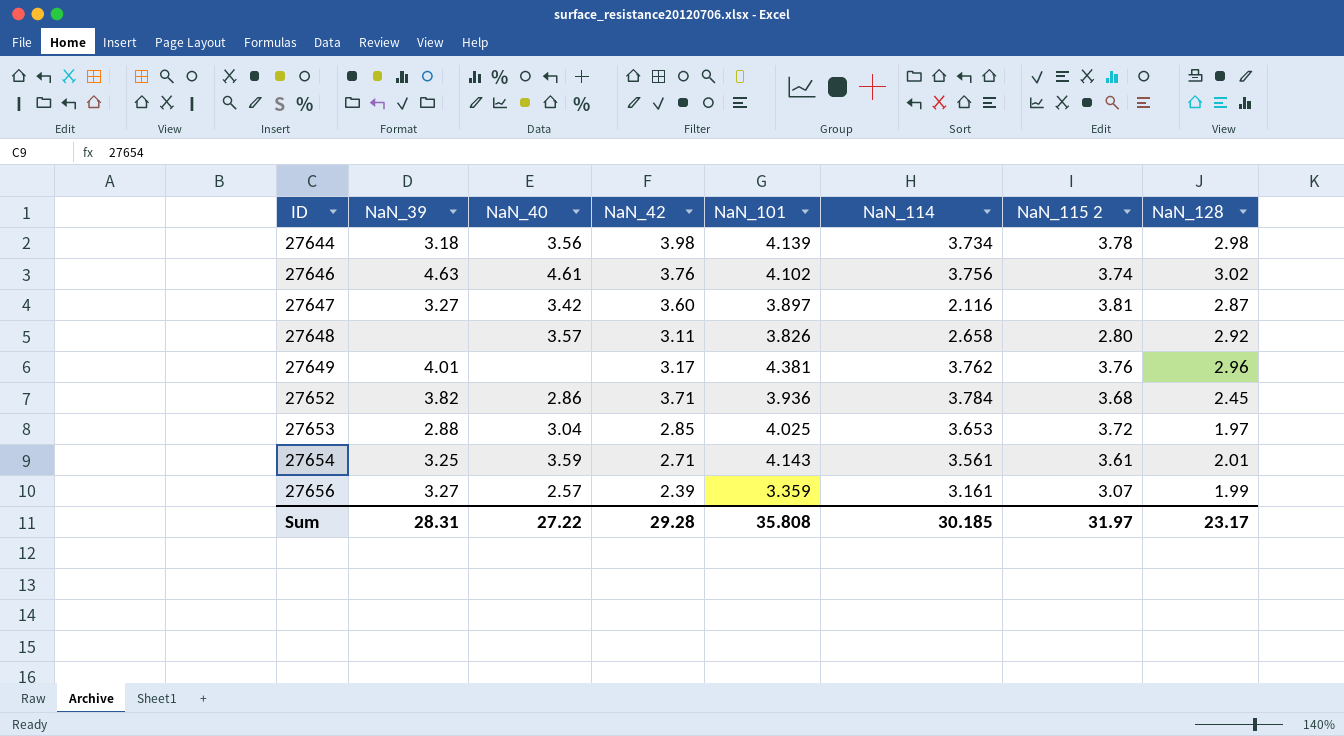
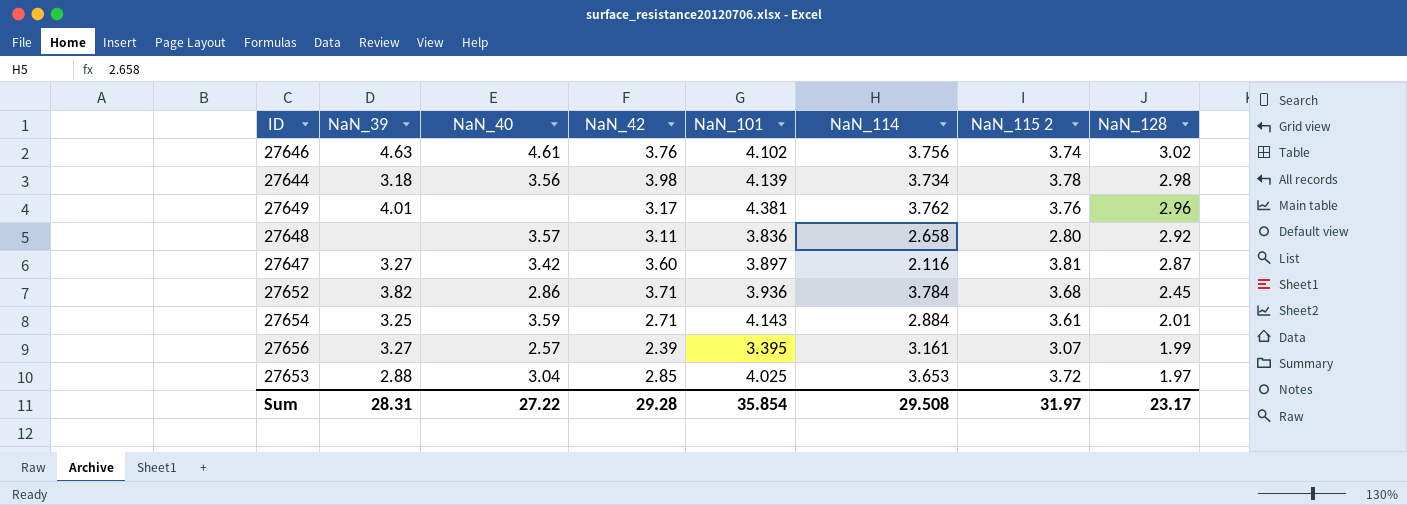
row order: ID ascending -> NaN_128 descending
27648 | NaN_101: 3.826 -> 3.836
27654 | NaN_114: 3.561 -> 2.884
27656 | NaN_101: 3.359 -> 3.395
Sum | NaN_101: 35.808 -> 35.854
Sum | NaN_114: 30.185 -> 29.508

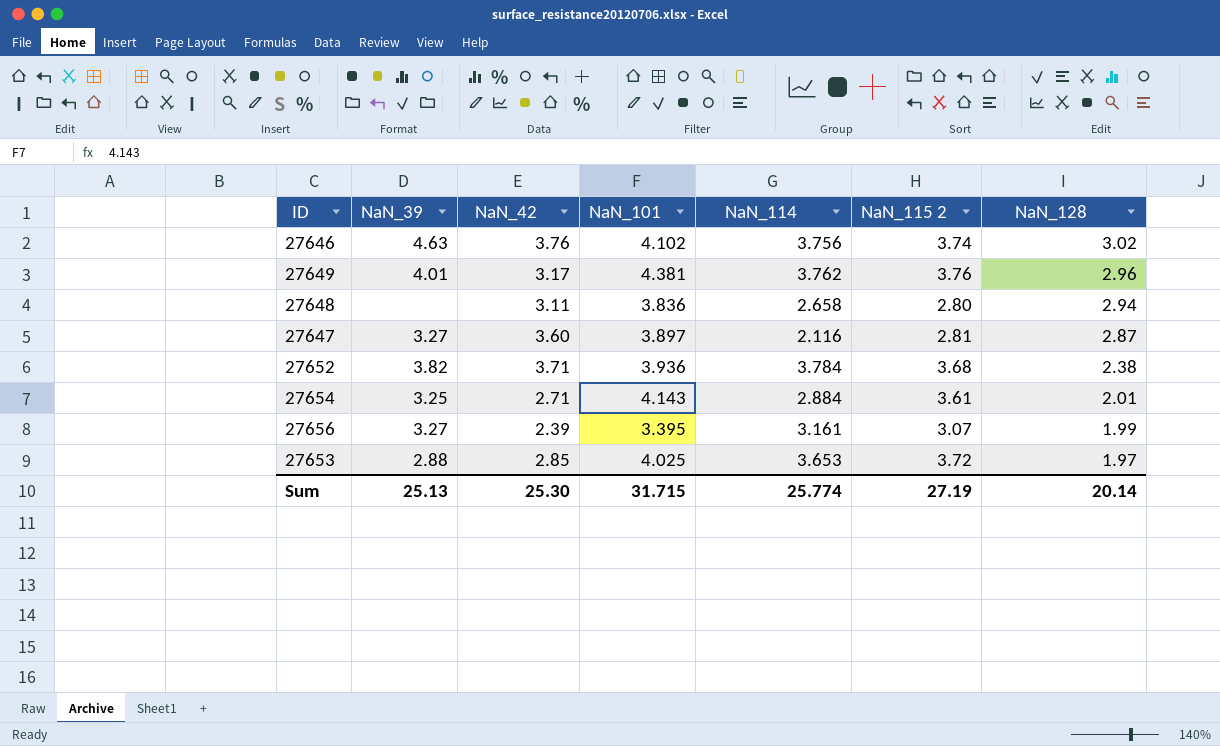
column NaN_40 | position: 3 -> none
row 27644: 3.18 | 3.56 | 3.98 | 4.139 | 3.734 | 3.78 | 2.98 -> none
27648 | NaN_128: 2.92 -> 2.94
27647 | NaN_115 2: 3.81 -> 2.81
27652 | NaN_128: 2.45 -> 2.38
Sum | NaN_39: 28.31 -> 25.13
Sum | NaN_42: 29.28 -> 25.30
Sum | NaN_101: 35.854 -> 31.715
Sum | NaN_114: 29.508 -> 25.774
Sum | NaN_115 2: 31.97 -> 27.19
Sum | NaN_128: 23.17 -> 20.14

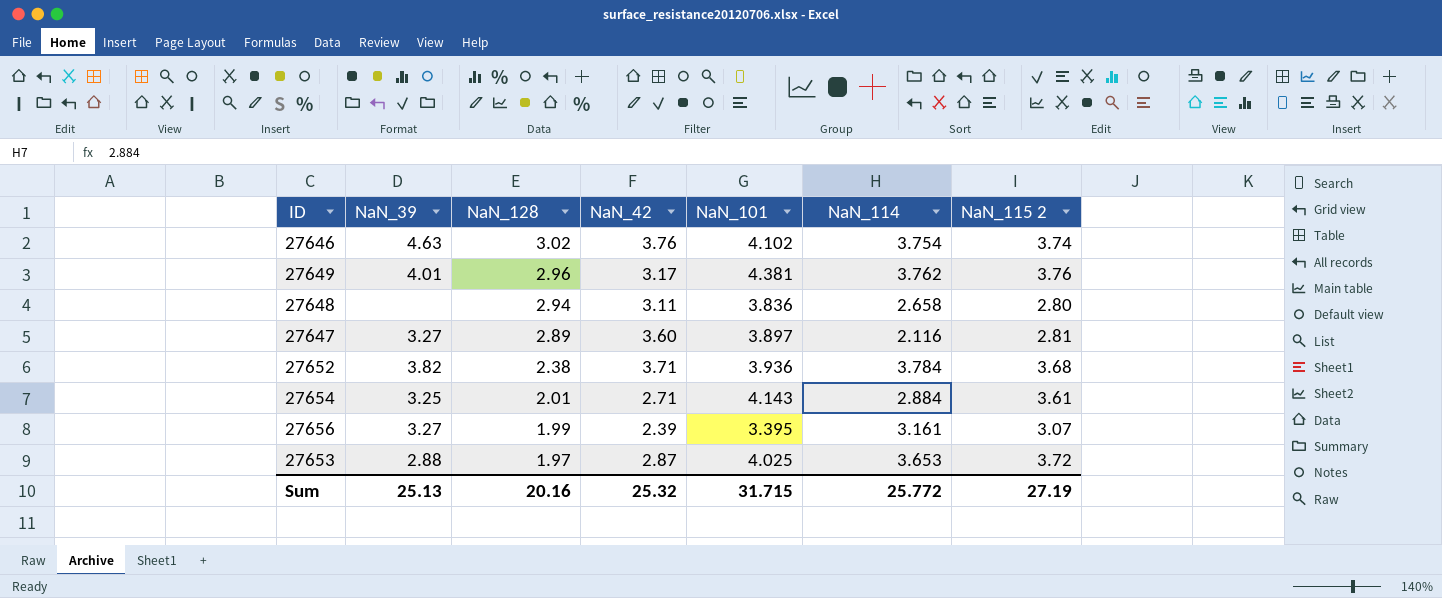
column NaN_128 | position: 7 -> 3
27646 | NaN_114: 3.756 -> 3.754
27647 | NaN_128: 2.87 -> 2.89
27653 | NaN_42: 2.85 -> 2.87
Sum | NaN_128: 20.14 -> 20.16
Sum | NaN_42: 25.30 -> 25.32
Sum | NaN_114: 25.774 -> 25.772

